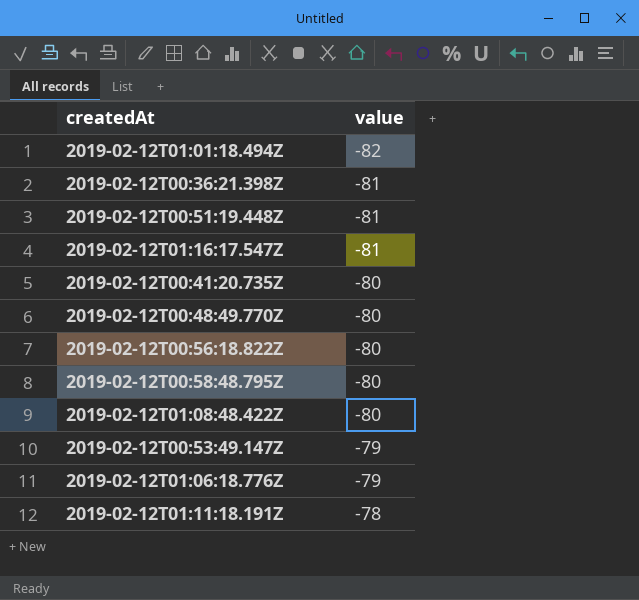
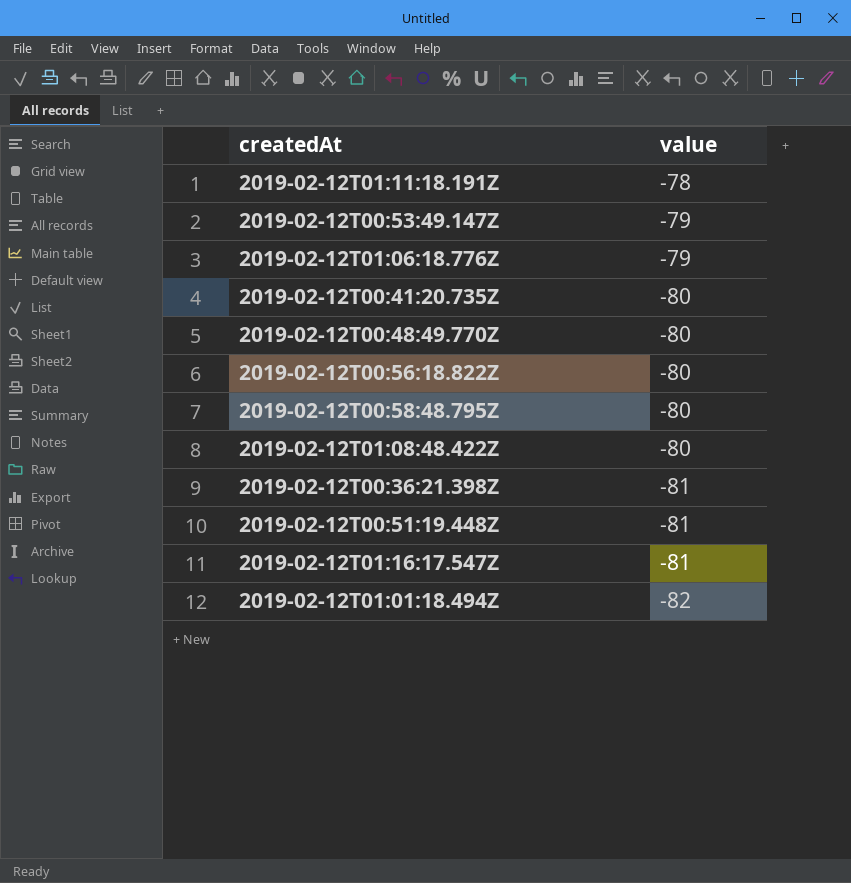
row order: value ascending -> value descending

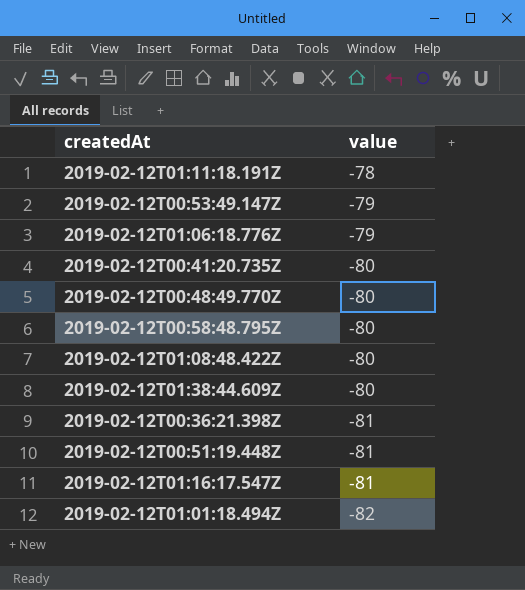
row 2019-02-12T00:56:18.822Z: -80 -> none
row 2019-02-12T01:38:44.609Z: none -> -80

